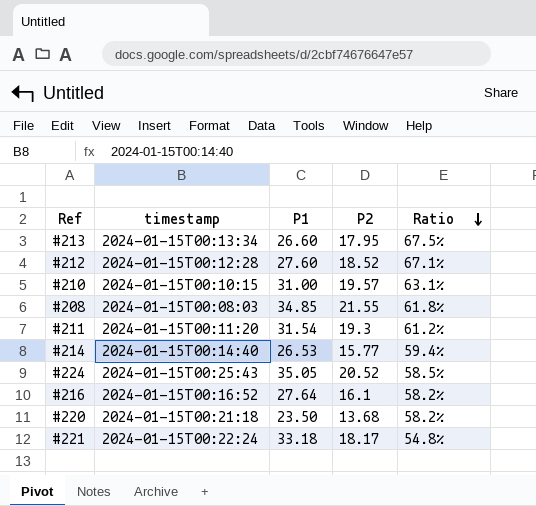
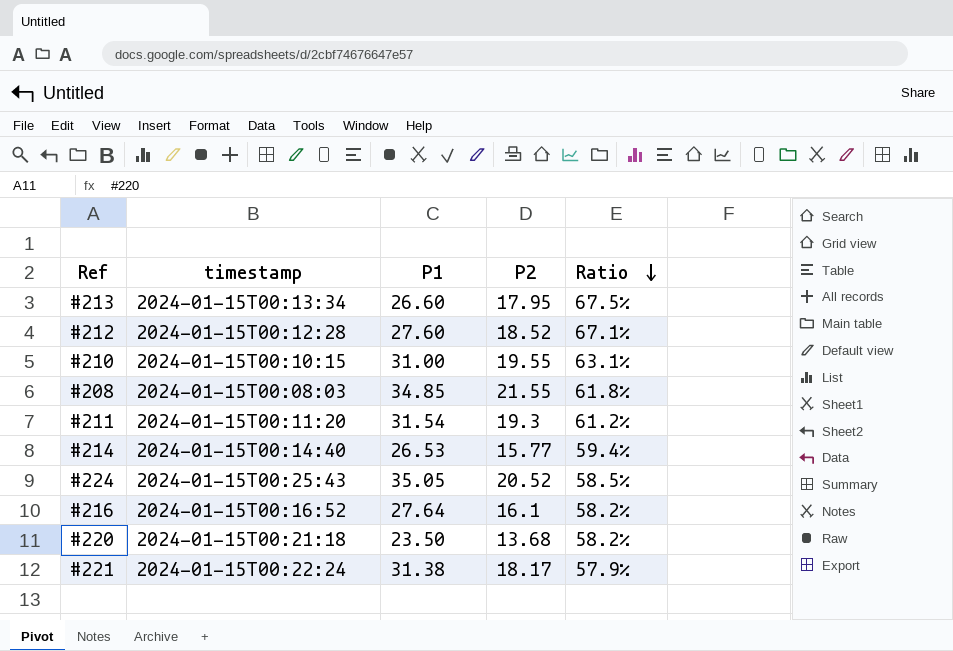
#210 | P2: 19.57 -> 19.55
#221 | P1: 33.18 -> 31.38
#221 | Ratio: 54.8% -> 57.9%

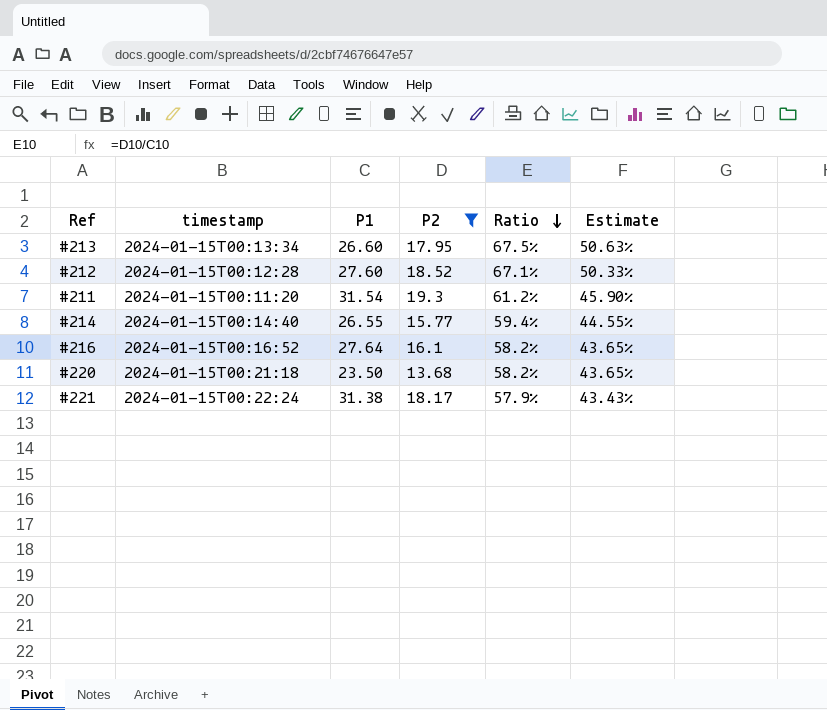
filter: none -> P2 <= 19.3
column Estimate | formula: none -> [Ratio] * 0.75
#214 | P1: 26.53 -> 26.55

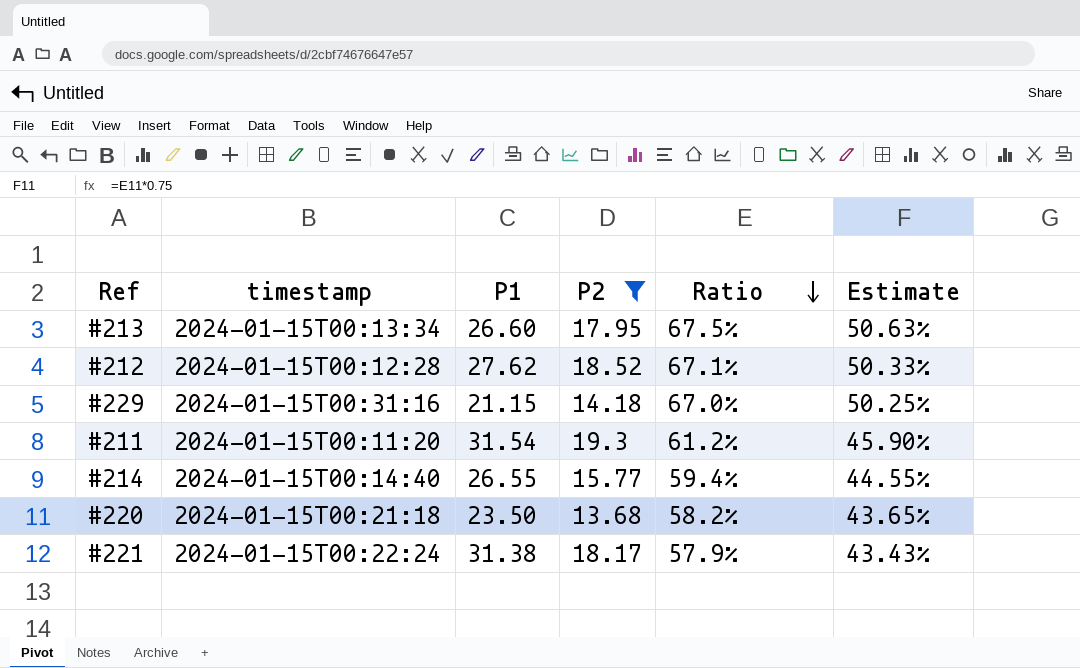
row #216: 2024-01-15T00:16:52 | 27.64 | 16.1 | 58.2% | 43.65% -> none
#212 | P1: 27.60 -> 27.62
row #229: none -> 2024-01-15T00:31:16 | 21.15 | 14.18 | 67.0% | 50.25%

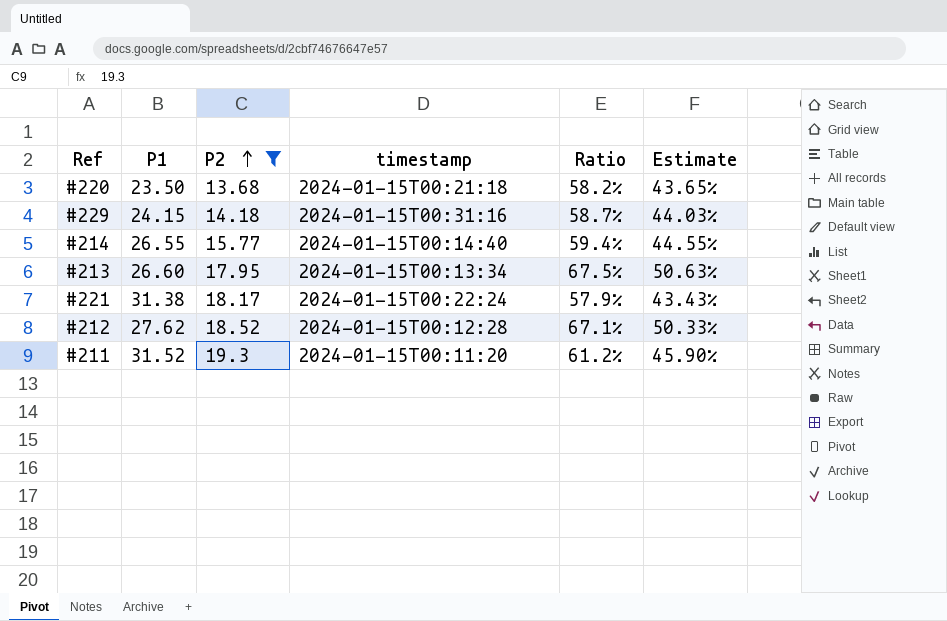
row order: Ratio descending -> P2 ascending
column timestamp | position: 2 -> 4
#229 | P1: 21.15 -> 24.15
#229 | Ratio: 67.0% -> 58.7%
#229 | Estimate: 50.25% -> 44.03%
#211 | P1: 31.54 -> 31.52

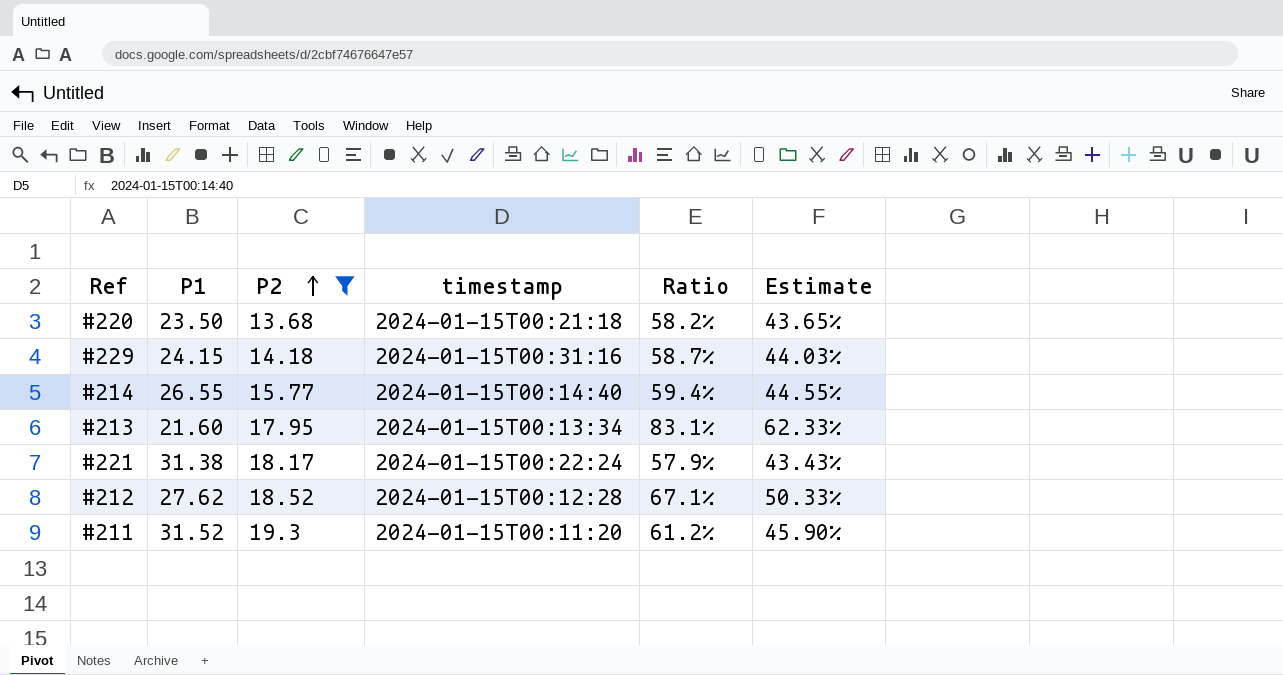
#213 | P1: 26.60 -> 21.60
#213 | Ratio: 67.5% -> 83.1%
#213 | Estimate: 50.63% -> 62.33%

